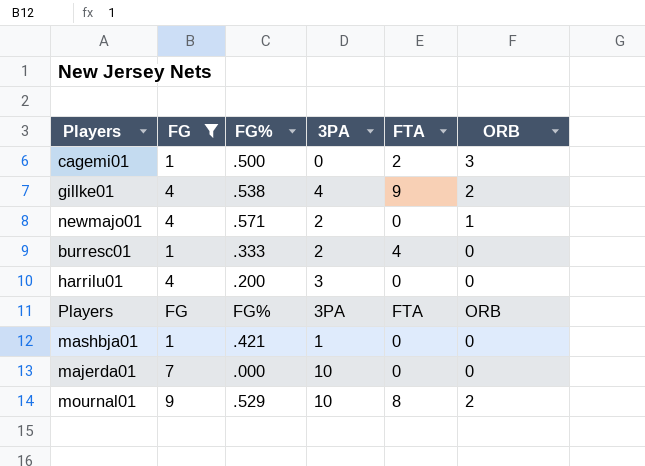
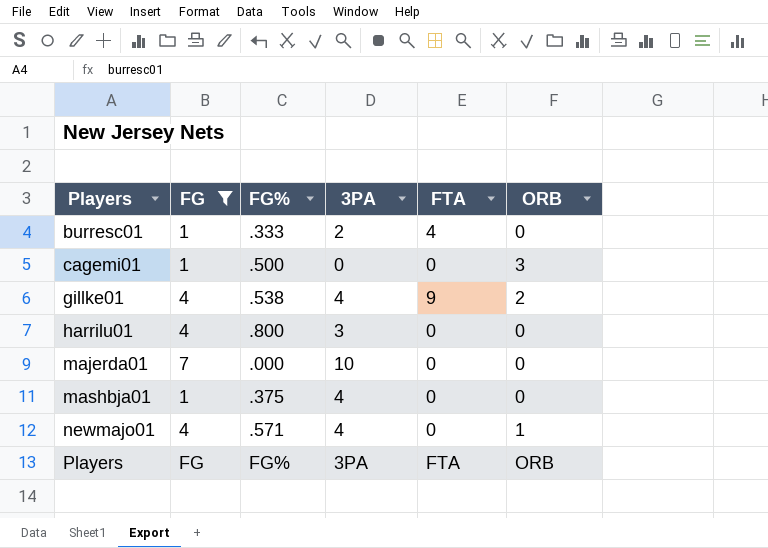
row order: none -> Players ascending
row mournal01: 9 | .529 | 10 | 8 | 2 -> none
cagemi01 | FTA: 2 -> 0
harrilu01 | FG%: .200 -> .800
mashbja01 | FG%: .421 -> .375
mashbja01 | 3PA: 1 -> 4
newmajo01 | 3PA: 2 -> 4

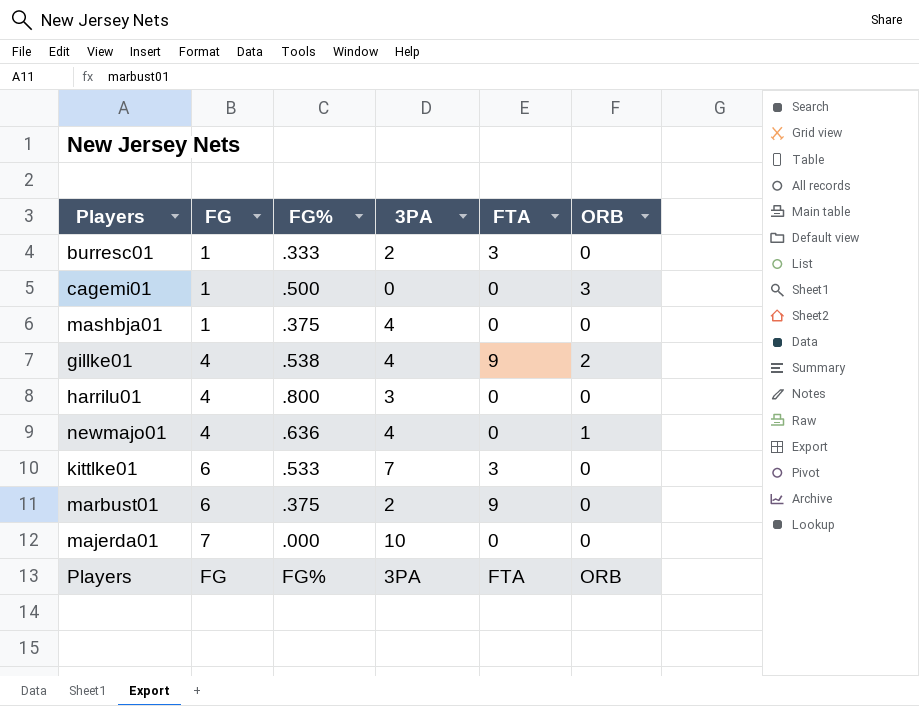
filter: FG != 6 -> none
row order: Players ascending -> FG ascending
burresc01 | FTA: 4 -> 3
newmajo01 | FG%: .571 -> .636

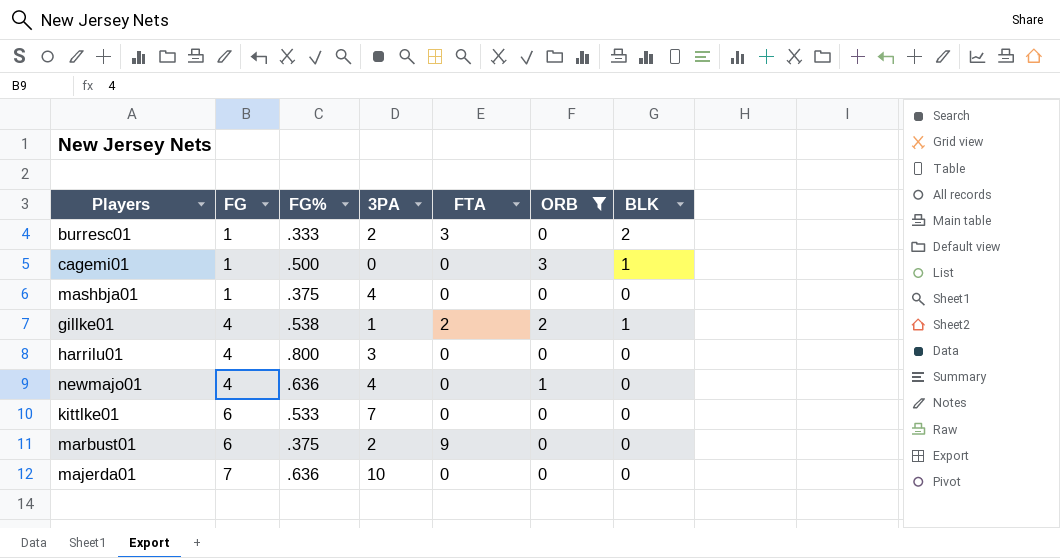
filter: none -> ORB != ORB
column BLK | position: none -> 7
gillke01 | 3PA: 4 -> 1
gillke01 | FTA: 9 -> 2
kittlke01 | FTA: 3 -> 0
majerda01 | FG%: .000 -> .636

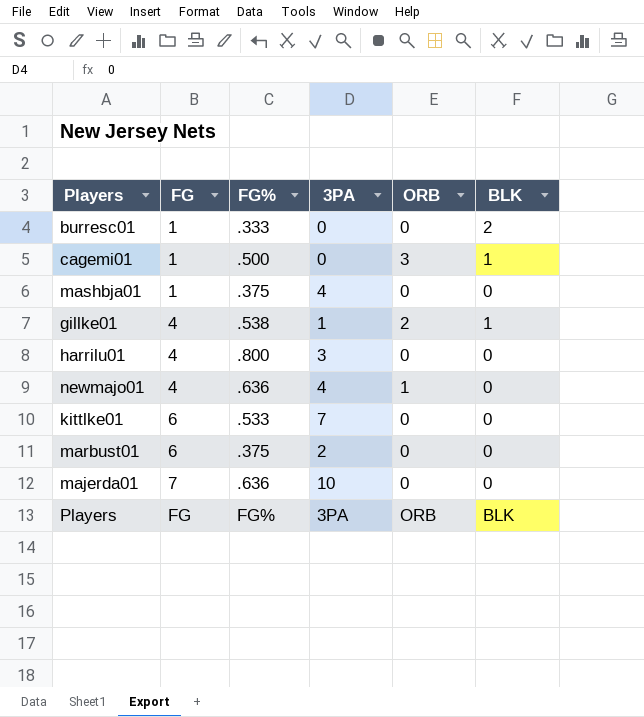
filter: ORB != ORB -> none
column FTA | position: 5 -> none
burresc01 | 3PA: 2 -> 0

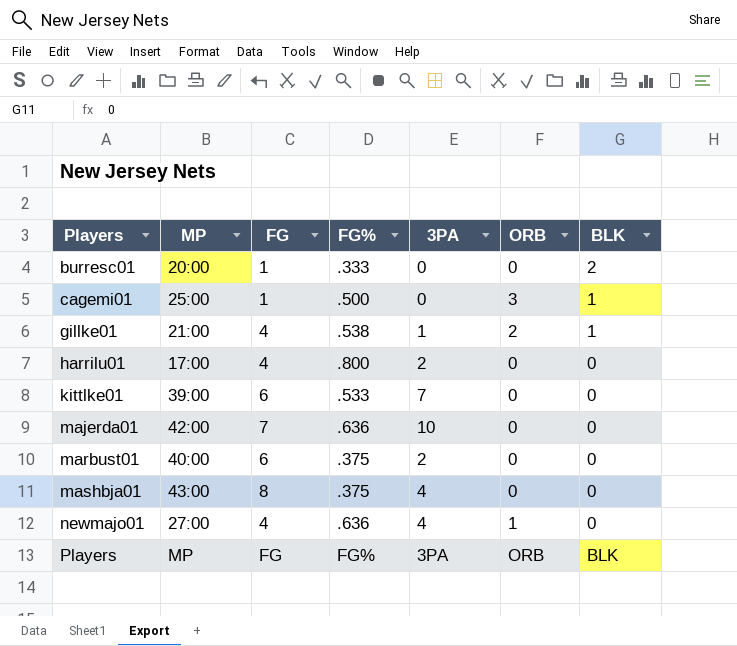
row order: FG ascending -> Players ascending
column MP | position: none -> 2
harrilu01 | 3PA: 3 -> 2
mashbja01 | FG: 1 -> 8

